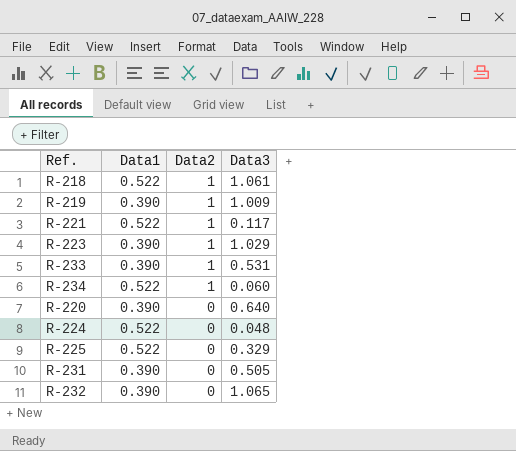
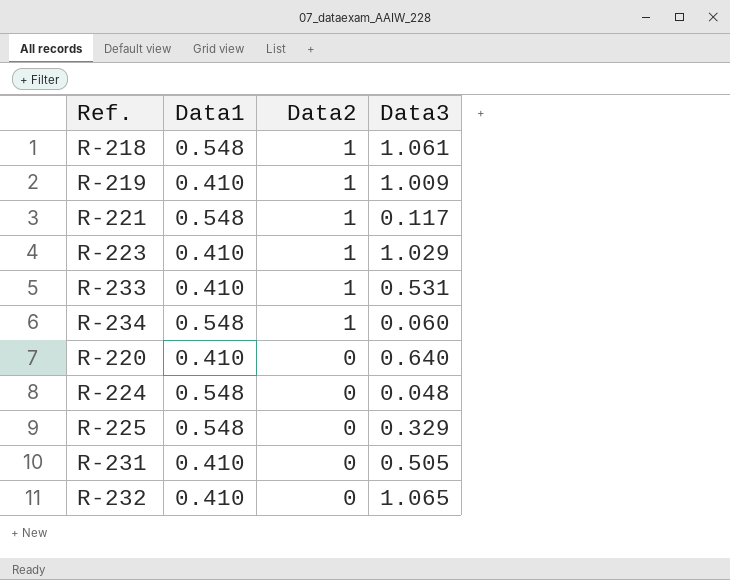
R-218 | Data1: 0.522 -> 0.548
R-219 | Data1: 0.390 -> 0.410
R-221 | Data1: 0.522 -> 0.548
R-223 | Data1: 0.390 -> 0.410
R-233 | Data1: 0.390 -> 0.410
R-234 | Data1: 0.522 -> 0.548
R-220 | Data1: 0.390 -> 0.410
R-224 | Data1: 0.522 -> 0.548
R-225 | Data1: 0.522 -> 0.548
R-231 | Data1: 0.390 -> 0.410
R-232 | Data1: 0.390 -> 0.410

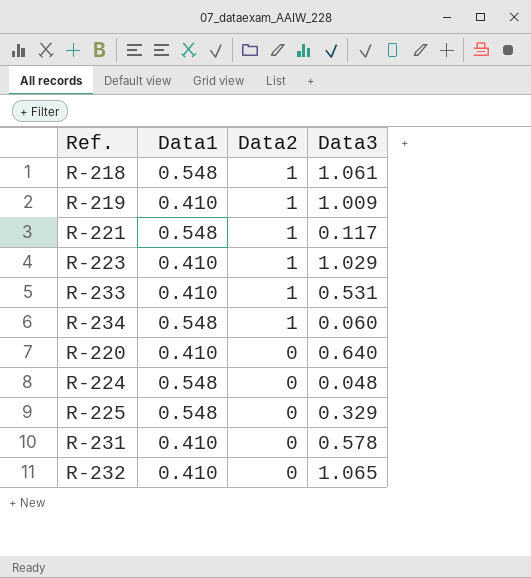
R-231 | Data3: 0.505 -> 0.578

